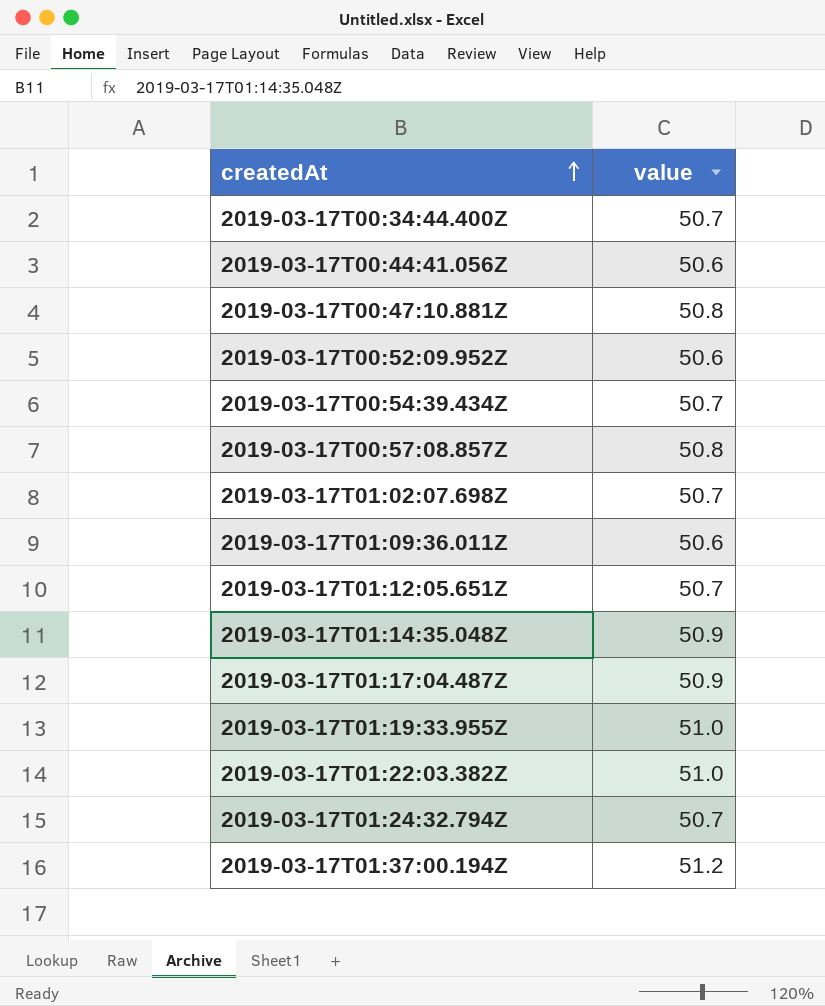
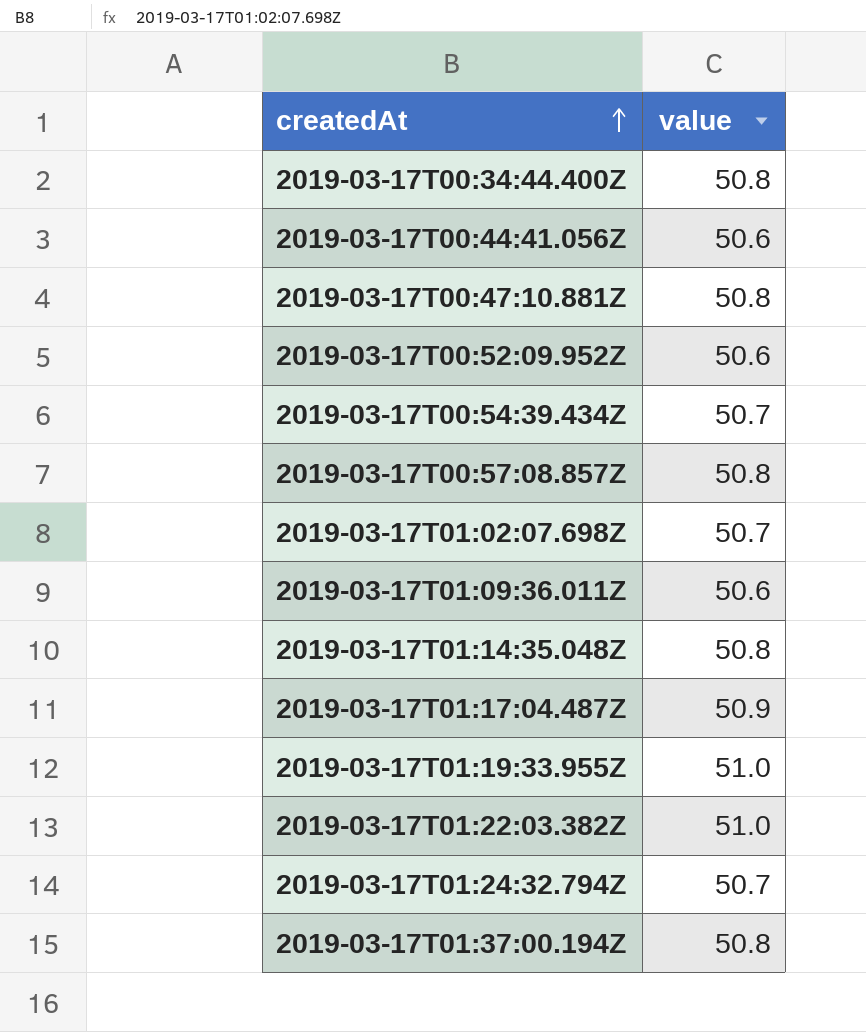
row 2019-03-17T01:12:05.651Z: 50.7 -> none
2019-03-17T00:34:44.400Z | value: 50.7 -> 50.8
2019-03-17T01:14:35.048Z | value: 50.9 -> 50.8
2019-03-17T01:37:00.194Z | value: 51.2 -> 50.8

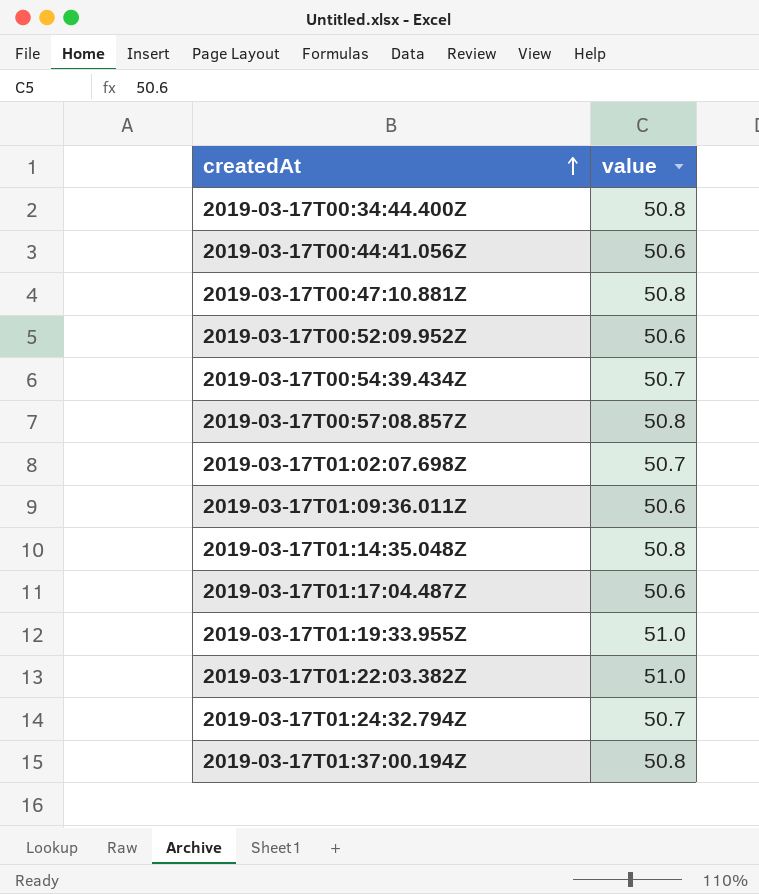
2019-03-17T01:17:04.487Z | value: 50.9 -> 50.6

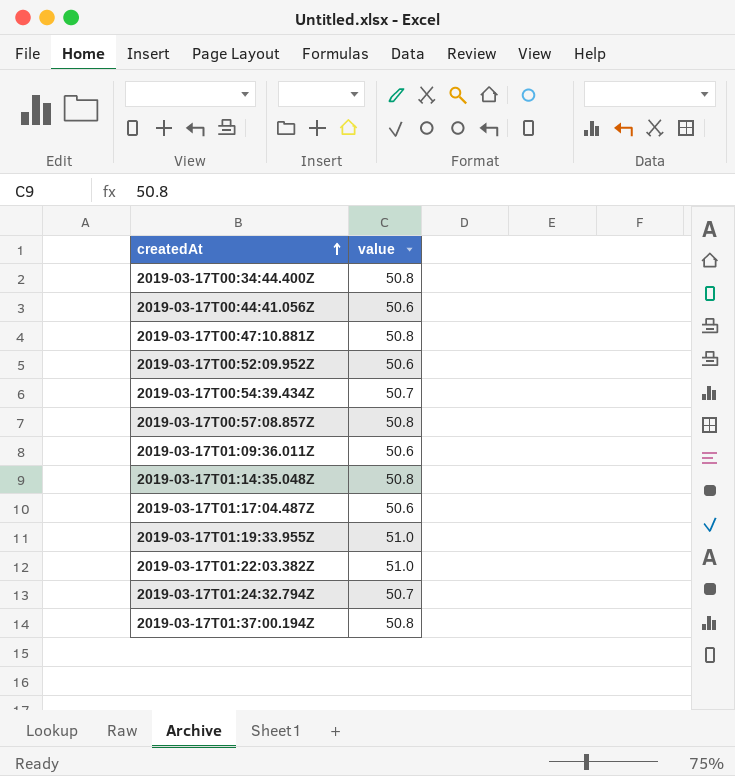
row 2019-03-17T01:02:07.698Z: 50.7 -> none

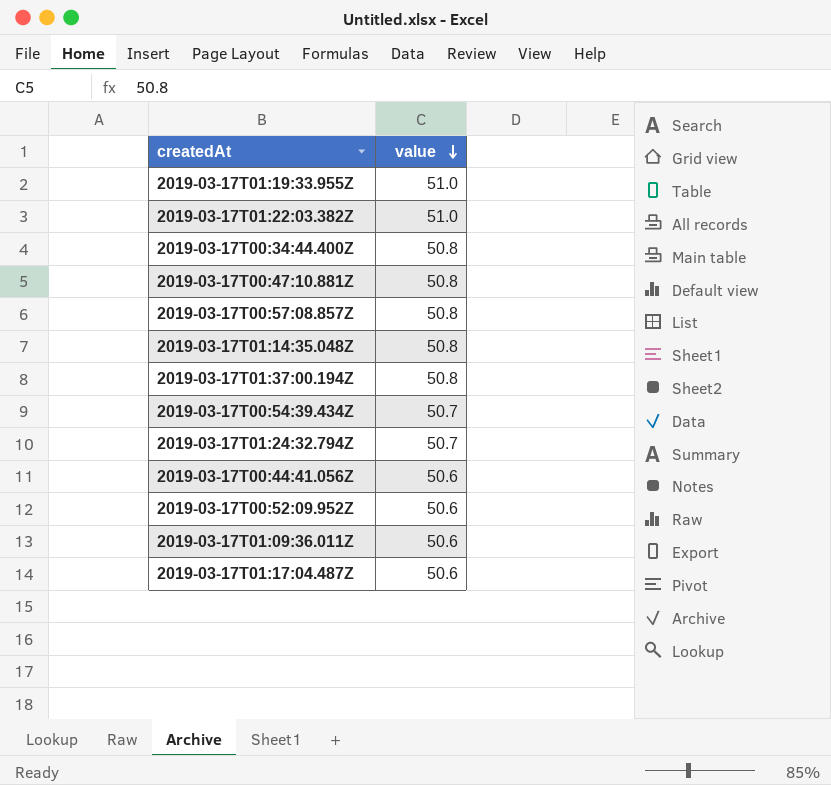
row order: createdAt ascending -> value descending

